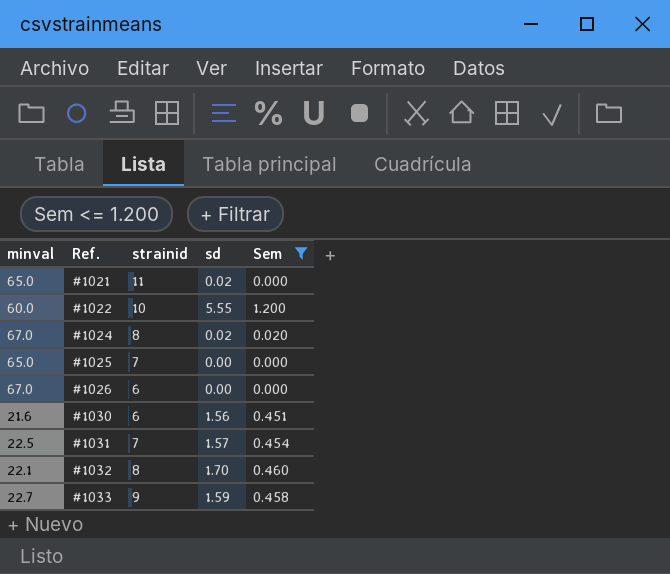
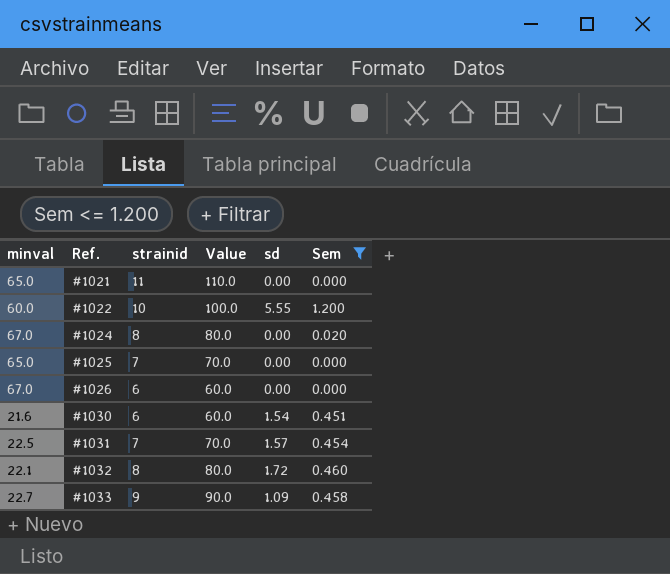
column Value | formula: none -> [strainid] * 10
#1021 | sd: 0.02 -> 0.00
#1024 | sd: 0.02 -> 0.00
#1030 | sd: 1.56 -> 1.54
#1032 | sd: 1.70 -> 1.72
#1033 | sd: 1.59 -> 1.09

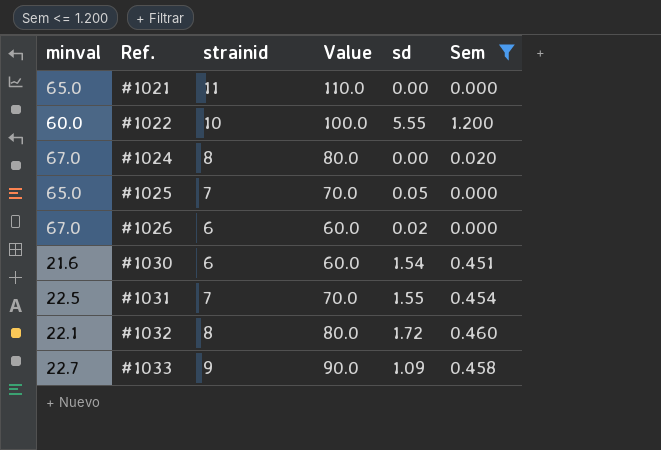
#1025 | sd: 0.00 -> 0.05
#1026 | sd: 0.00 -> 0.02
#1031 | sd: 1.57 -> 1.55

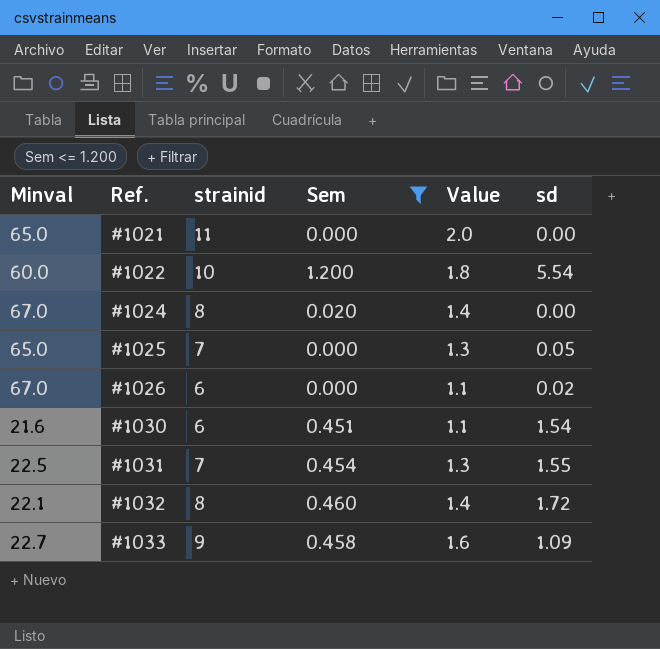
column name: minval -> Minval
column Sem | position: 6 -> 4
column Value | formula: [strainid] * 10 -> [strainid] * 0.18
#1022 | sd: 5.55 -> 5.54

